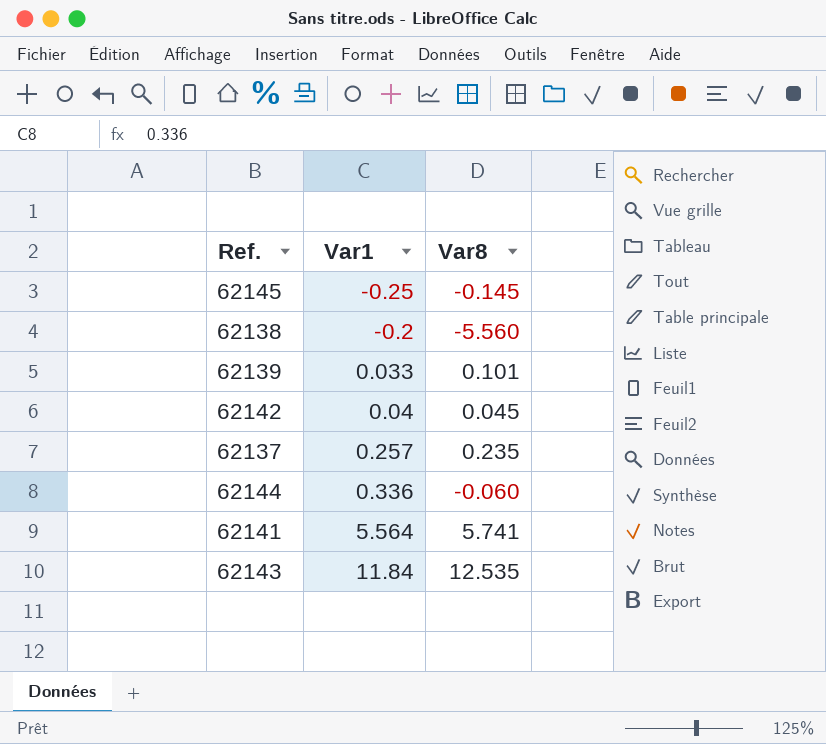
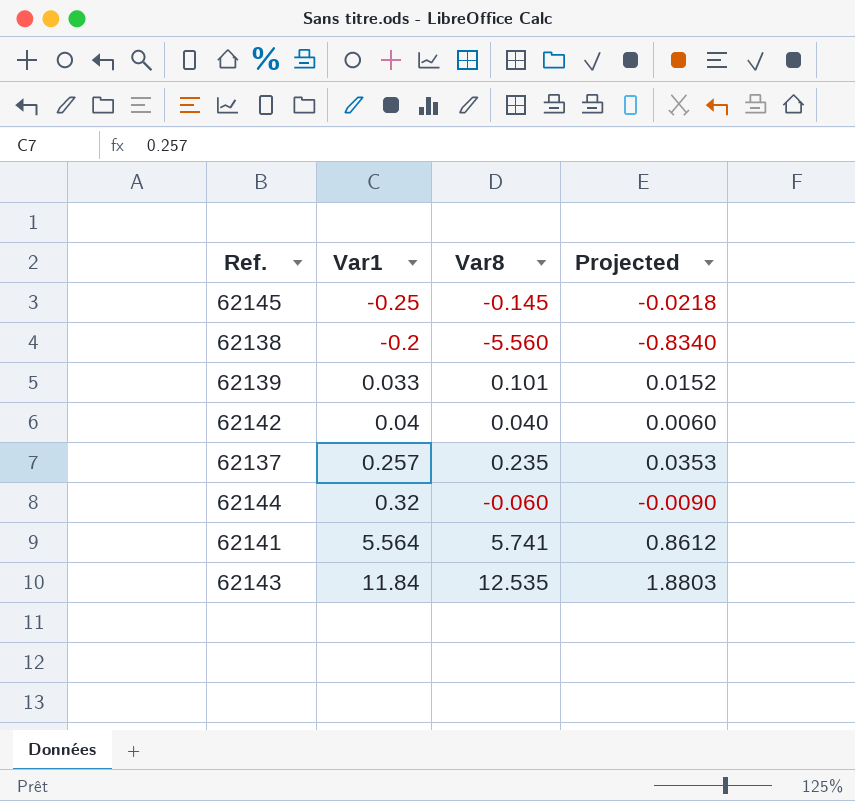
column Projected | formula: none -> [Var8] * 0.15
62142 | Var8: 0.045 -> 0.040
62144 | Var1: 0.336 -> 0.32

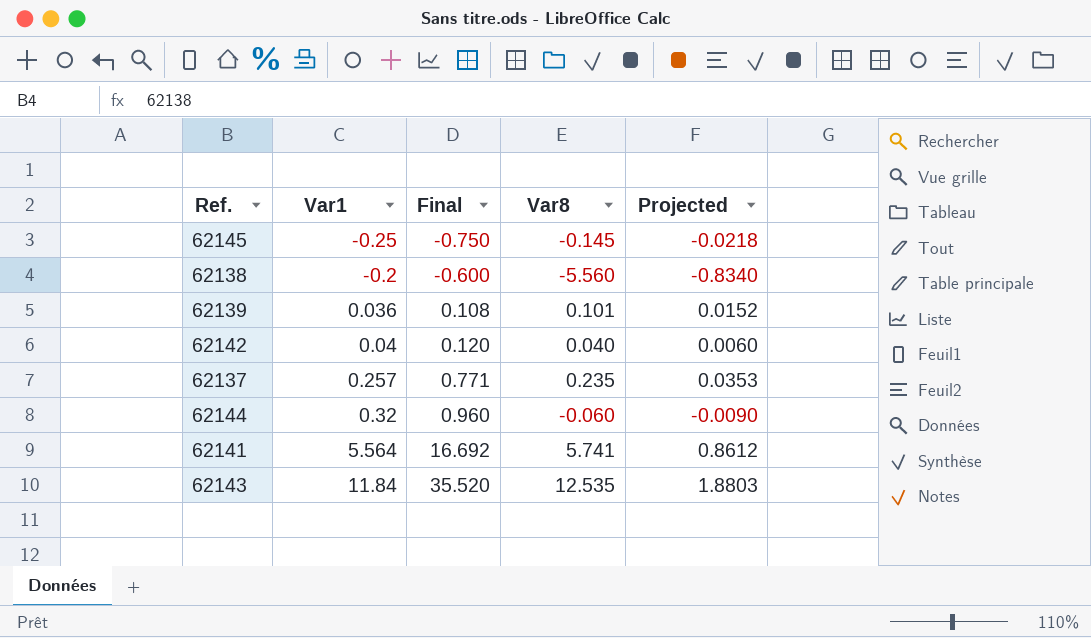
column Final | formula: none -> [Var1] * 3
62139 | Var1: 0.033 -> 0.036

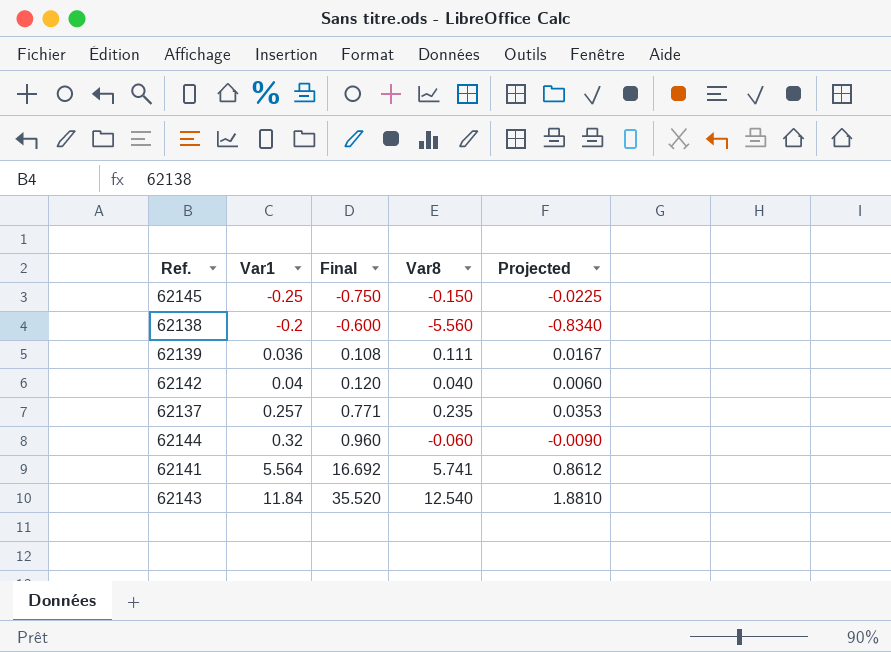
62145 | Var8: -0.145 -> -0.150
62145 | Projected: -0.0218 -> -0.0225
62139 | Var8: 0.101 -> 0.111
62139 | Projected: 0.0152 -> 0.0167
62143 | Var8: 12.535 -> 12.540
62143 | Projected: 1.8803 -> 1.8810

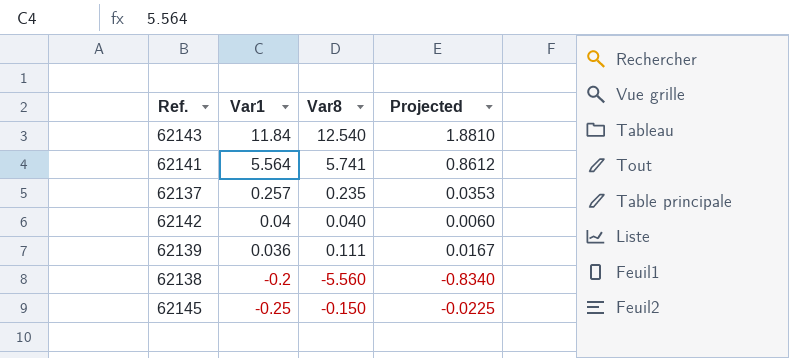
row order: Var1 ascending -> Var1 descending
column Final | formula: [Var1] * 3 -> none
row 62144: 0.32 | 0.960 | -0.060 | -0.0090 -> none

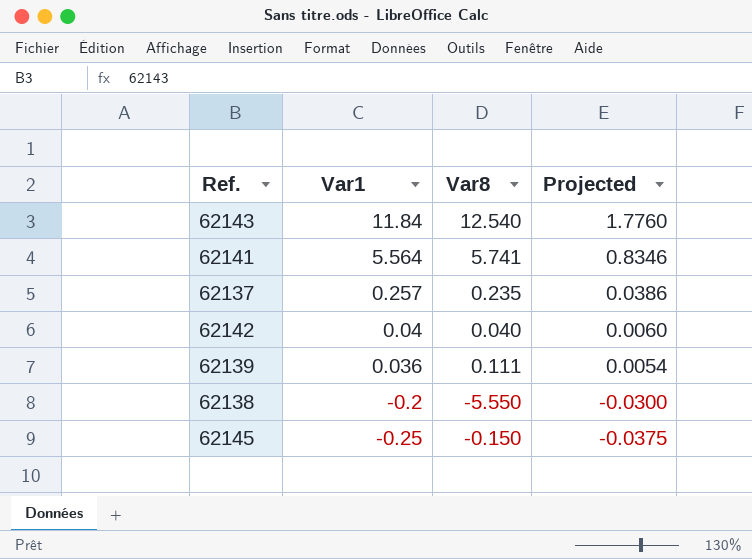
column Projected | formula: [Var8] * 0.15 -> [Var1] * 0.15
62138 | Var8: -5.560 -> -5.550

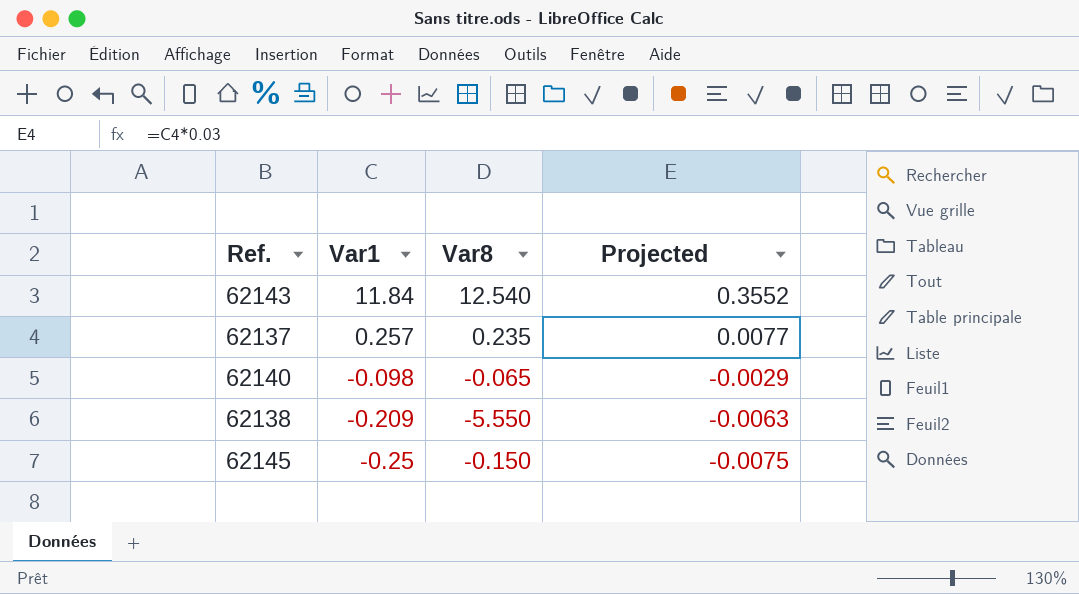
column Projected | formula: [Var1] * 0.15 -> [Var1] * 0.03
row 62141: 5.564 | 5.741 | 0.8346 -> none
row 62142: 0.04 | 0.040 | 0.0060 -> none
row 62139: 0.036 | 0.111 | 0.0054 -> none
row 62140: none -> -0.098 | -0.065 | -0.0029
62138 | Var1: -0.2 -> -0.209

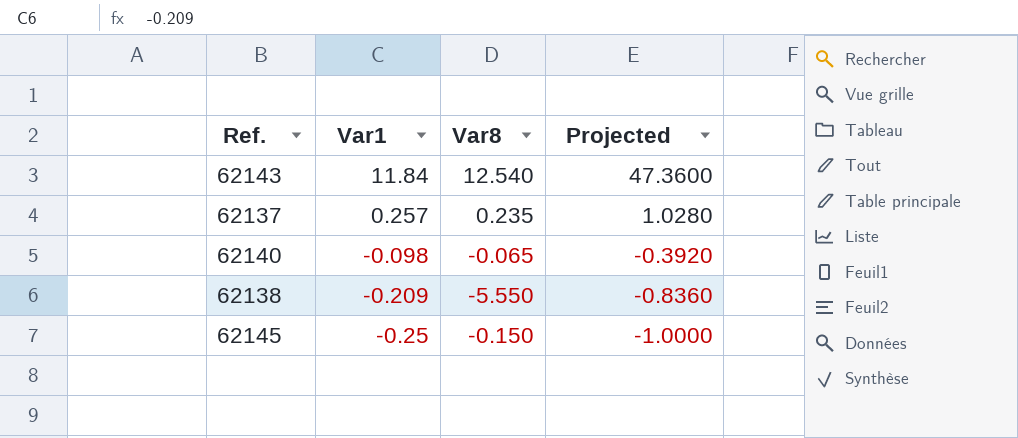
column Projected | formula: [Var1] * 0.03 -> [Var1] * 4

